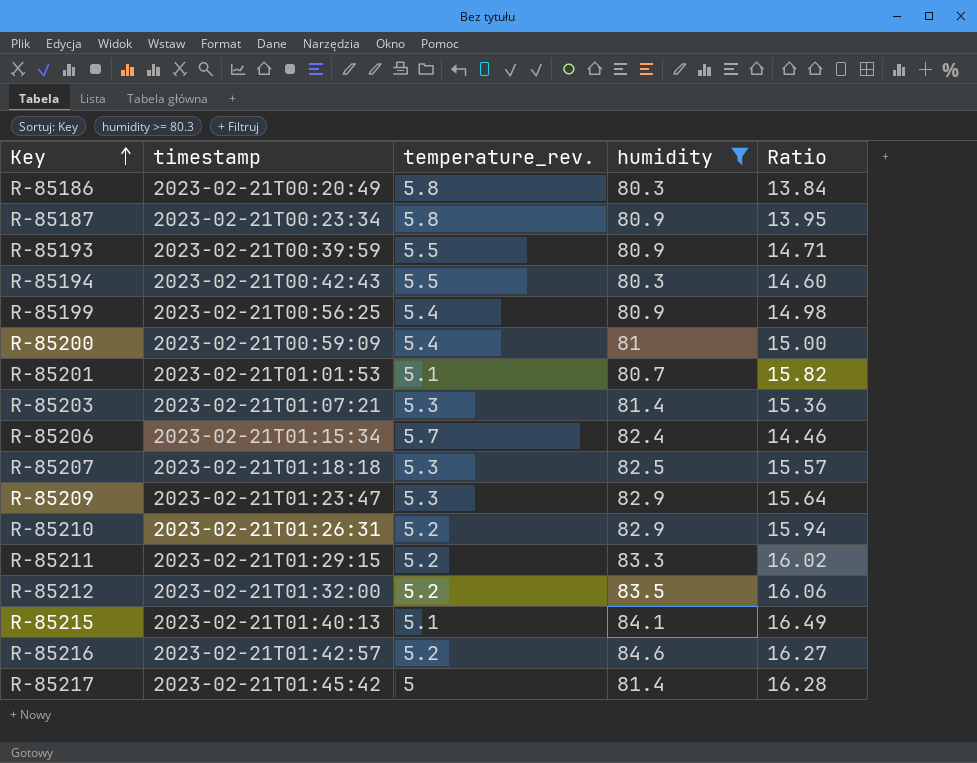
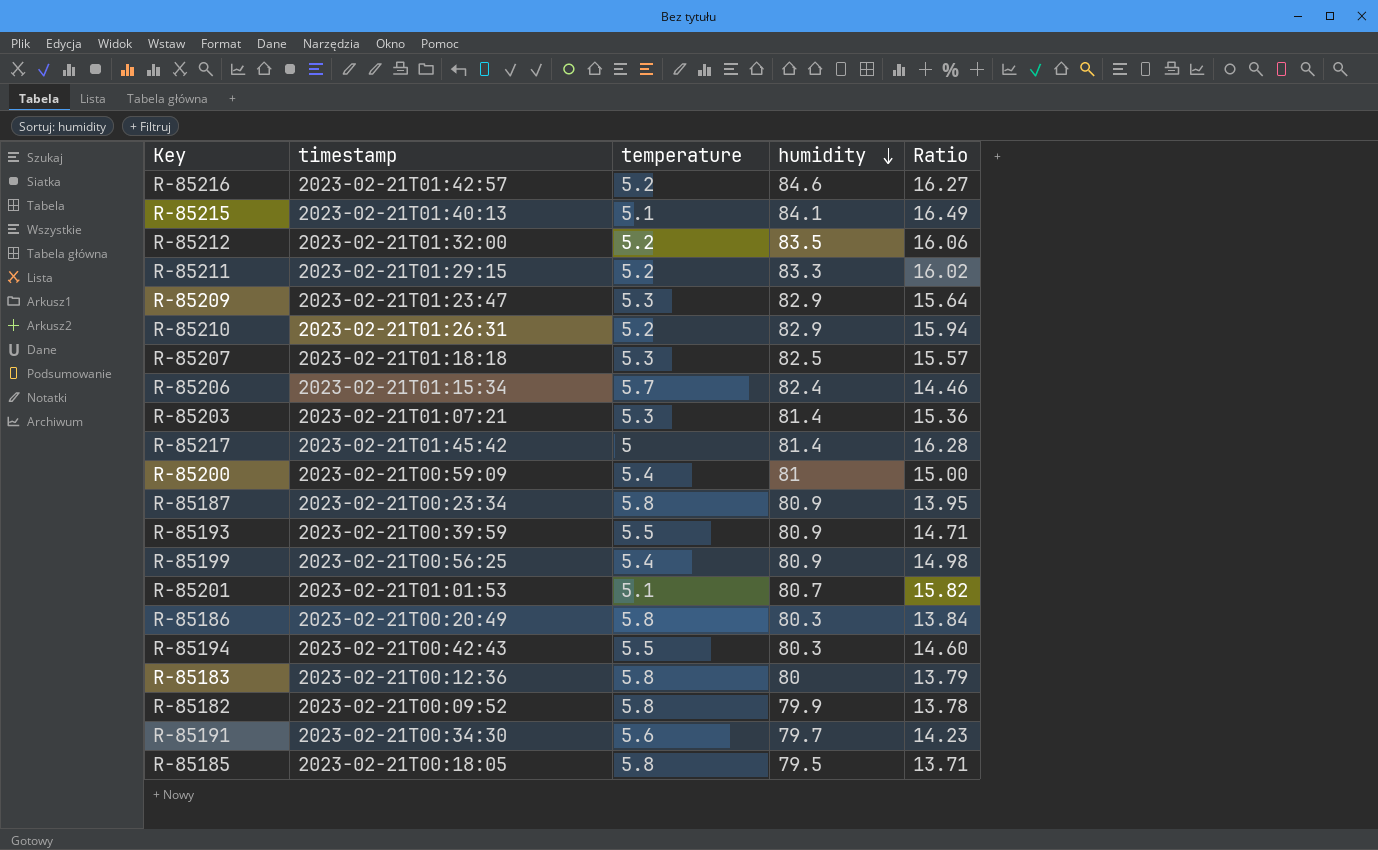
filter: humidity >= 80.3 -> none
row order: Key ascending -> humidity descending
column name: temperature_rev. -> temperature

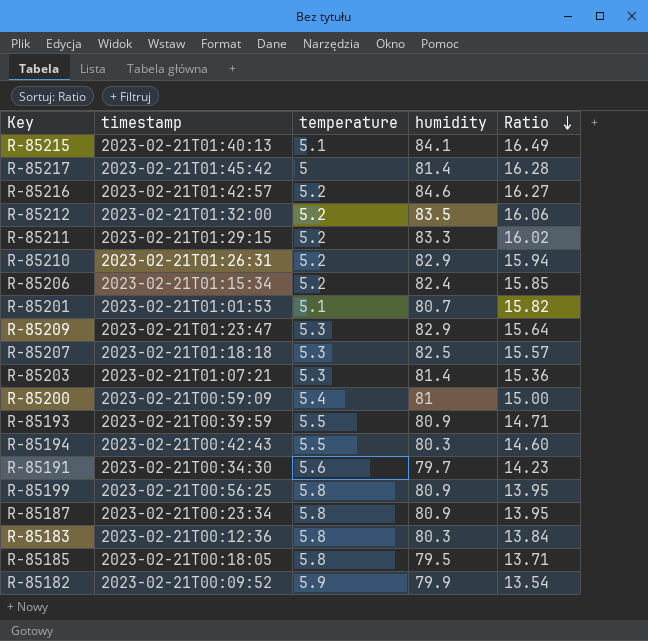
row order: humidity descending -> Ratio descending
row R-85186: 2023-02-21T00:20:49 | 5.8 | 80.3 | 13.84 -> none
R-85206 | temperature: 5.7 -> 5.2
R-85206 | Ratio: 14.46 -> 15.85
R-85199 | temperature: 5.4 -> 5.8
R-85199 | Ratio: 14.98 -> 13.95
R-85183 | humidity: 80 -> 80.3
R-85183 | Ratio: 13.79 -> 13.84
R-85182 | temperature: 5.8 -> 5.9
R-85182 | Ratio: 13.78 -> 13.54

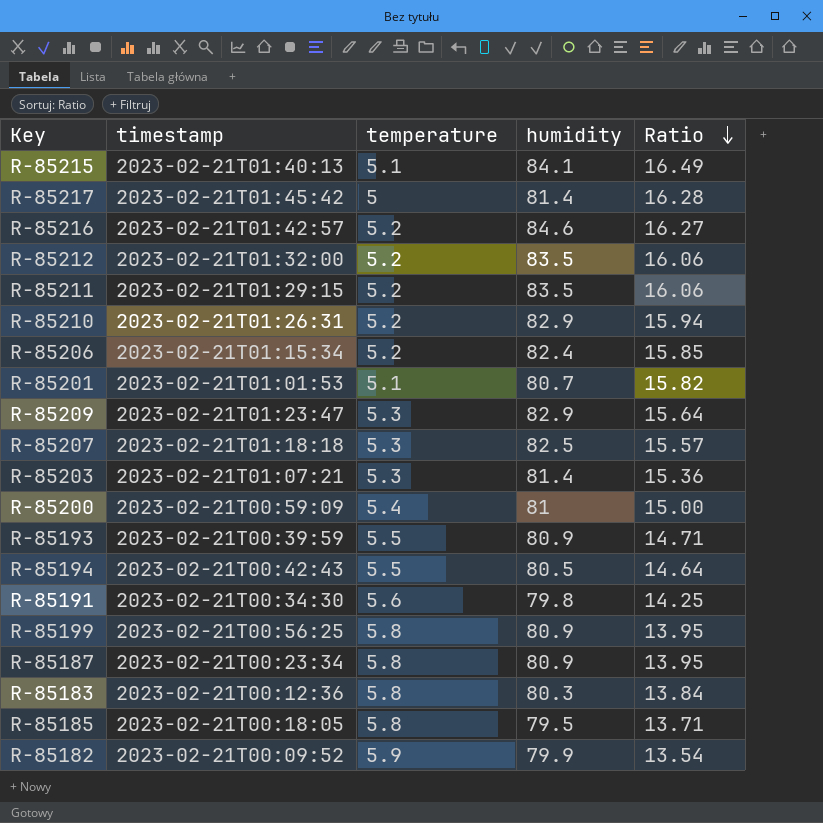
R-85211 | humidity: 83.3 -> 83.5
R-85211 | Ratio: 16.02 -> 16.06
R-85194 | humidity: 80.3 -> 80.5
R-85194 | Ratio: 14.60 -> 14.64
R-85191 | humidity: 79.7 -> 79.8
R-85191 | Ratio: 14.23 -> 14.25

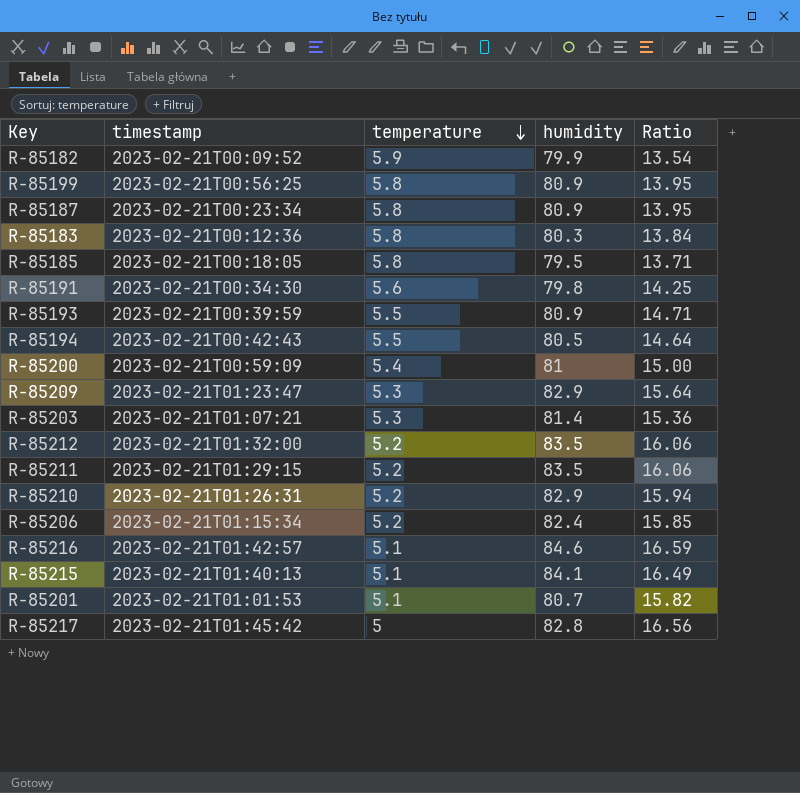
row order: Ratio descending -> temperature descending
row R-85207: 2023-02-21T01:18:18 | 5.3 | 82.5 | 15.57 -> none
R-85216 | temperature: 5.2 -> 5.1
R-85216 | Ratio: 16.27 -> 16.59
R-85217 | humidity: 81.4 -> 82.8
R-85217 | Ratio: 16.28 -> 16.56

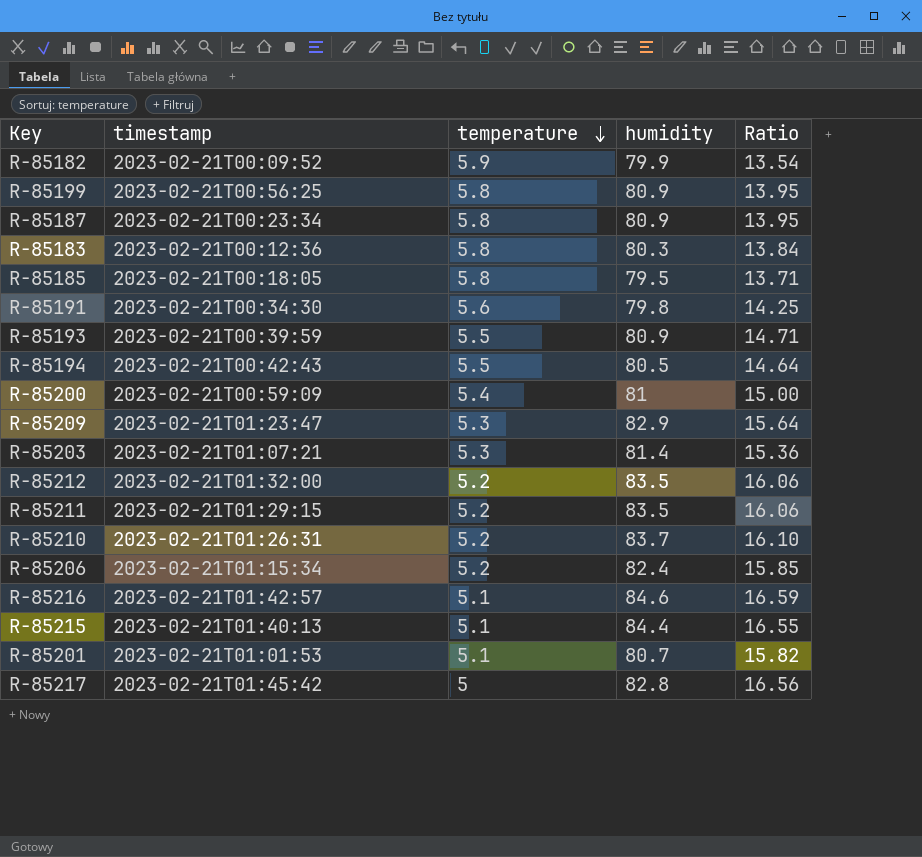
R-85210 | humidity: 82.9 -> 83.7
R-85210 | Ratio: 15.94 -> 16.10
R-85215 | humidity: 84.1 -> 84.4
R-85215 | Ratio: 16.49 -> 16.55

